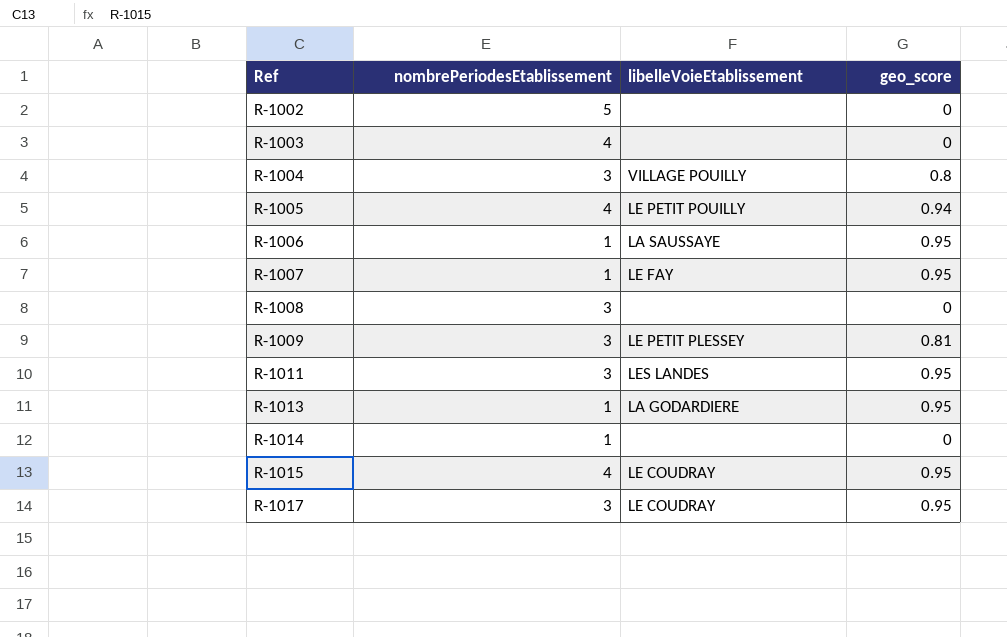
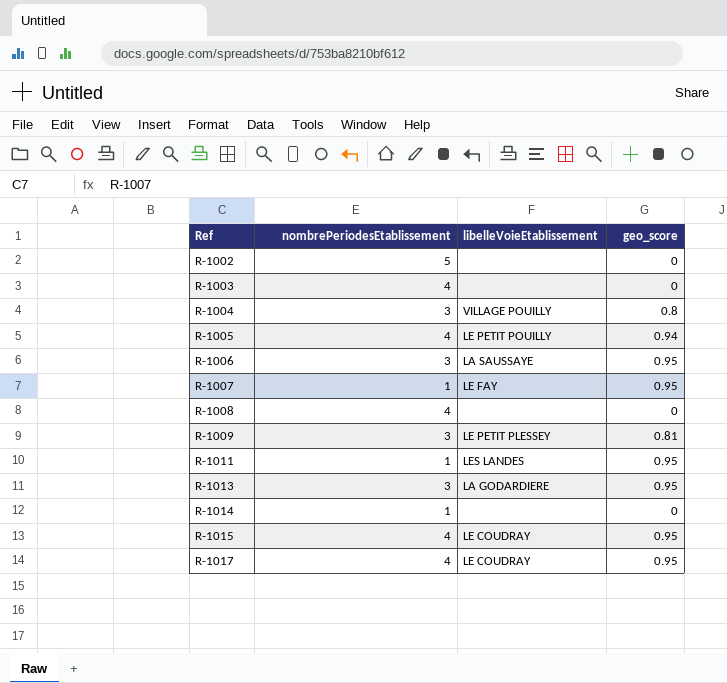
R-1006 | nombrePeriodesEtablissement: 1 -> 3
R-1008 | nombrePeriodesEtablissement: 3 -> 4
R-1011 | nombrePeriodesEtablissement: 3 -> 1
R-1013 | nombrePeriodesEtablissement: 1 -> 3
R-1017 | nombrePeriodesEtablissement: 3 -> 4

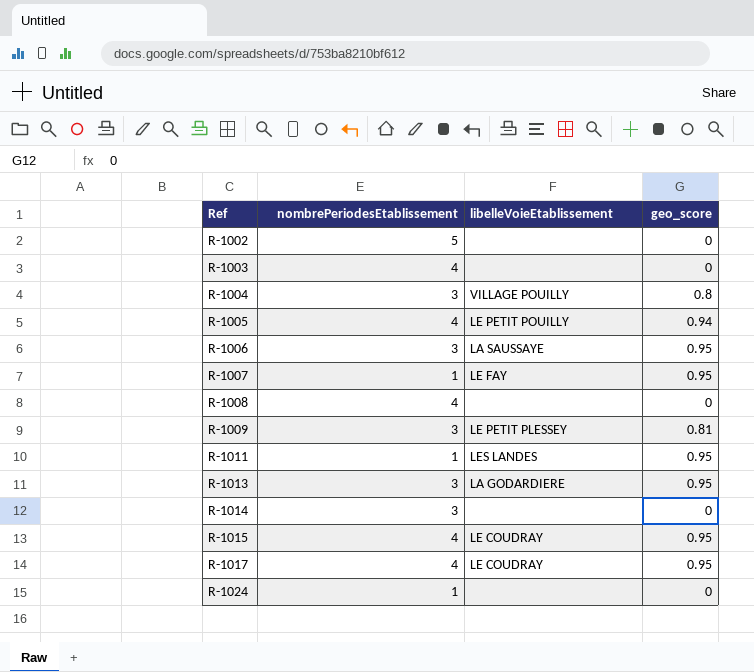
R-1014 | nombrePeriodesEtablissement: 1 -> 3
row R-1024: none -> 1 | none | 0

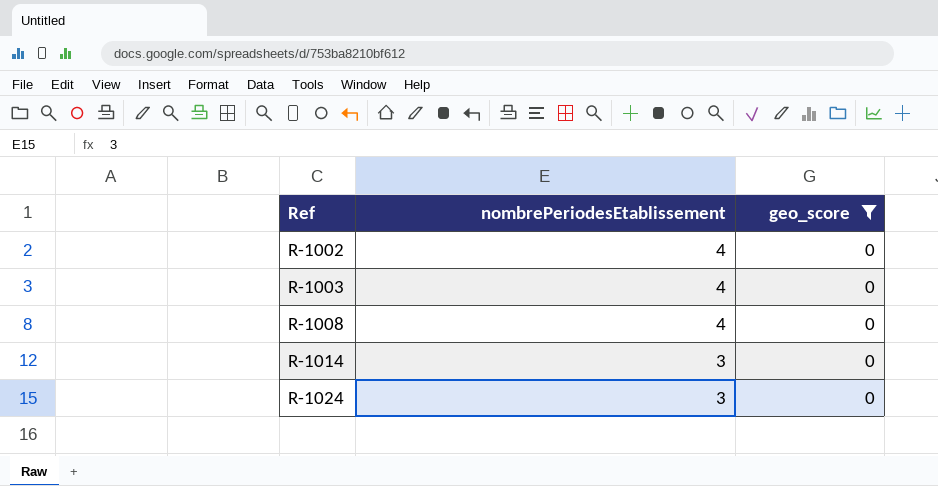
filter: none -> geo_score = 0
column libelleVoieEtablissement | position: 3 -> none
R-1002 | nombrePeriodesEtablissement: 5 -> 4
R-1024 | nombrePeriodesEtablissement: 1 -> 3

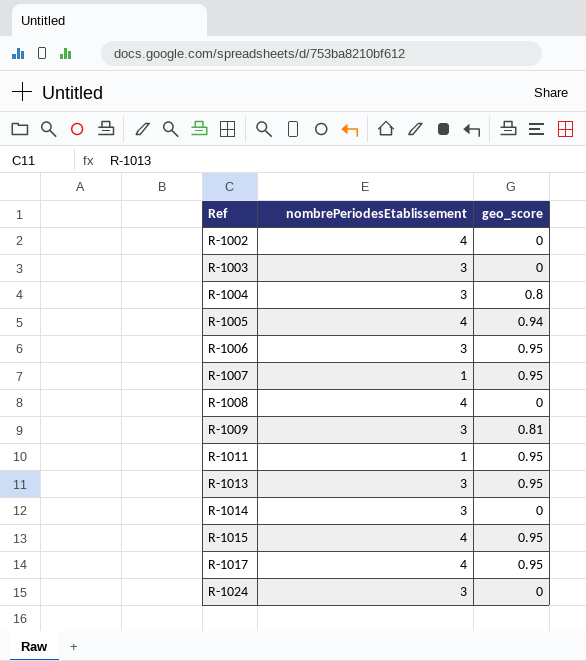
filter: geo_score = 0 -> none
R-1003 | nombrePeriodesEtablissement: 4 -> 3

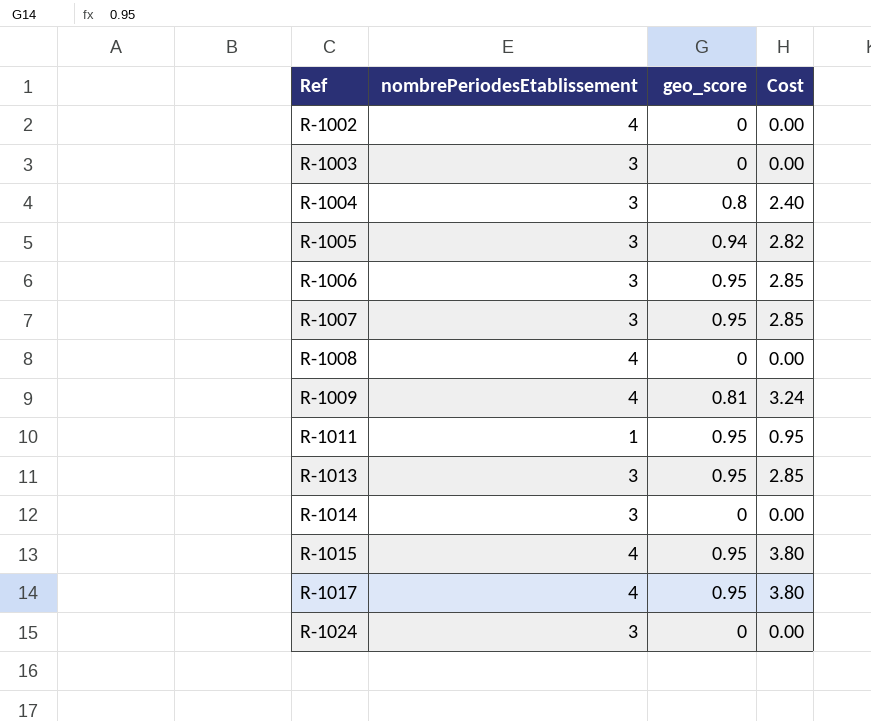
column Cost | formula: none -> [nombrePeriodesEtablissement] * [geo_score]
R-1005 | nombrePeriodesEtablissement: 4 -> 3
R-1007 | nombrePeriodesEtablissement: 1 -> 3
R-1009 | nombrePeriodesEtablissement: 3 -> 4

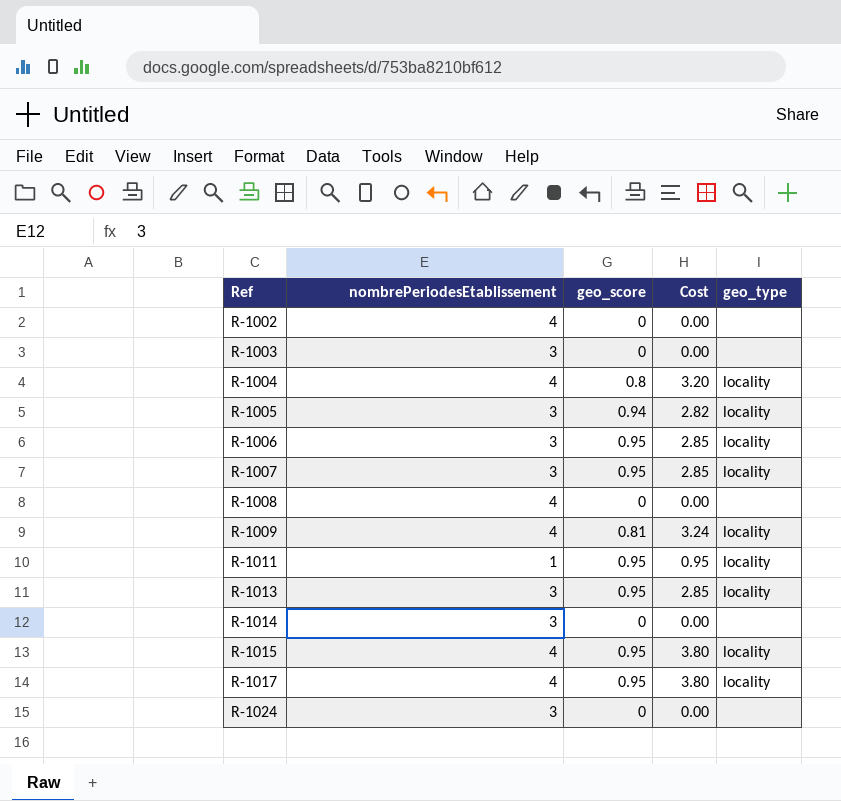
column geo_type | position: none -> 5
R-1004 | nombrePeriodesEtablissement: 3 -> 4
R-1004 | Cost: 2.40 -> 3.20

